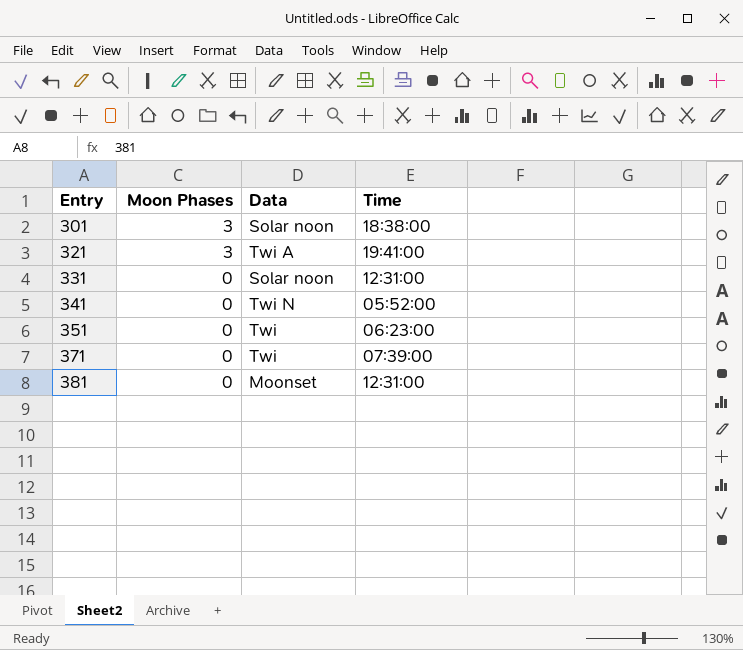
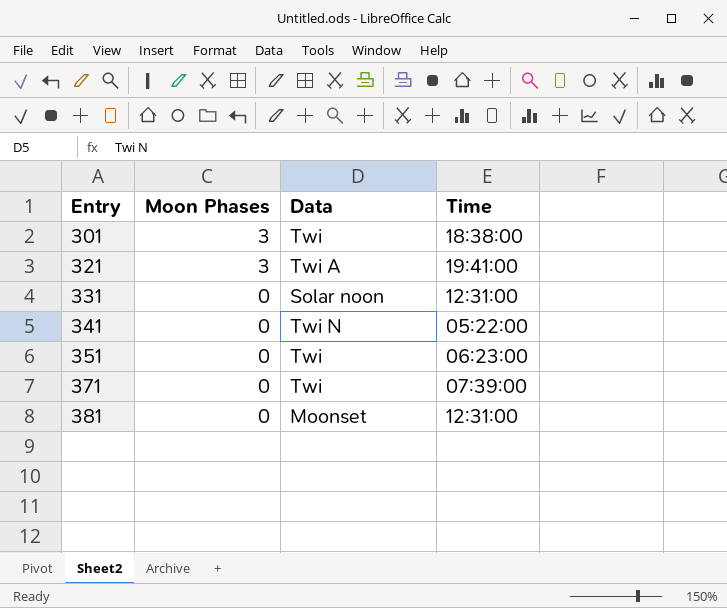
301 | Data: Solar noon -> Twi
341 | Time: 05:52:00 -> 05:22:00

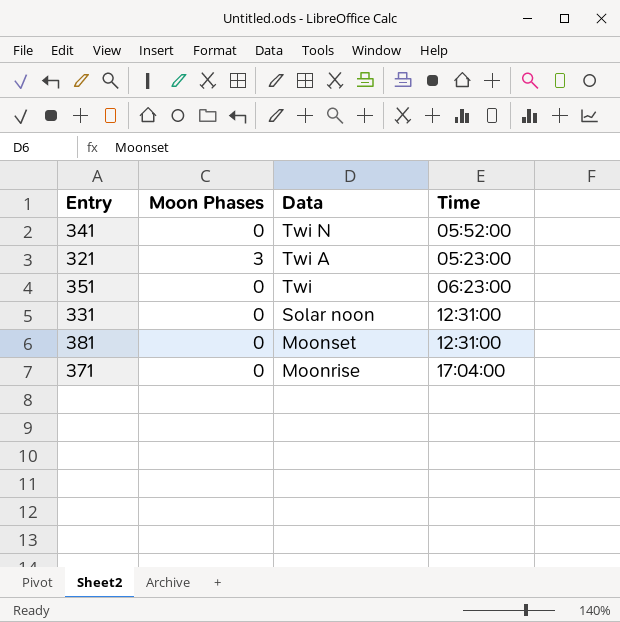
row order: Entry ascending -> Data descending
row 301: 3 | Twi | 18:38:00 -> none
341 | Time: 05:22:00 -> 05:52:00
321 | Time: 19:41:00 -> 05:23:00
371 | Data: Twi -> Moonrise
371 | Time: 07:39:00 -> 17:04:00

